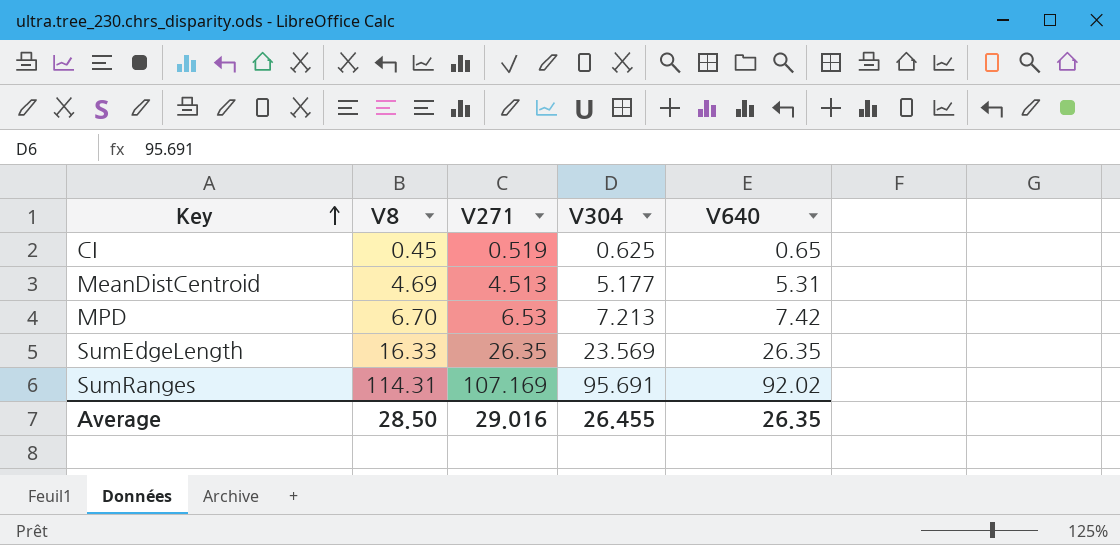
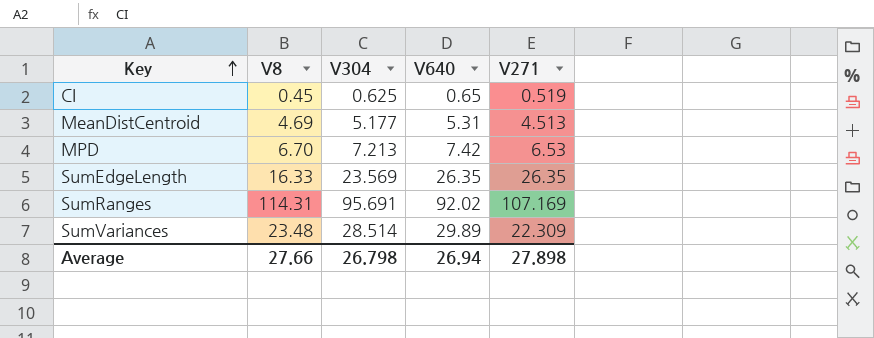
column V271 | position: 3 -> 5
row SumVariances: none -> 23.48 | 28.514 | 29.89 | 22.309
Average | V8: 28.50 -> 27.66
Average | V304: 26.455 -> 26.798
Average | V640: 26.35 -> 26.94
Average | V271: 29.016 -> 27.898

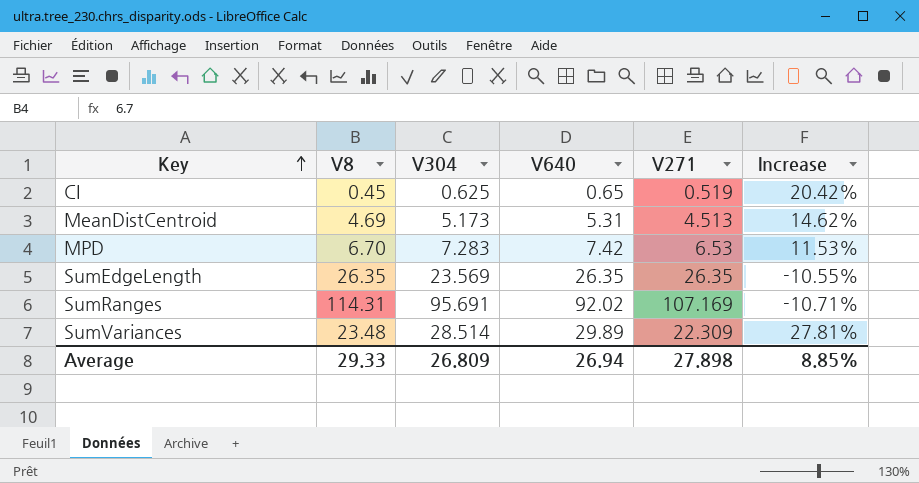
column Increase | formula: none -> ([V304] - [V271]) / [V271]
MeanDistCentroid | V304: 5.177 -> 5.173
MPD | V304: 7.213 -> 7.283
SumEdgeLength | V8: 16.33 -> 26.35
Average | V8: 27.66 -> 29.33
Average | V304: 26.798 -> 26.809

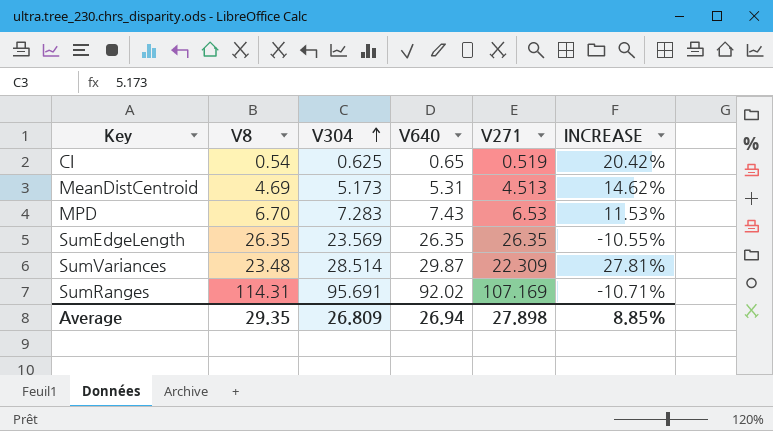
row order: Key ascending -> V304 ascending
column name: Increase -> INCREASE
CI | V8: 0.45 -> 0.54
MPD | V640: 7.42 -> 7.43
SumVariances | V640: 29.89 -> 29.87
Average | V8: 29.33 -> 29.35

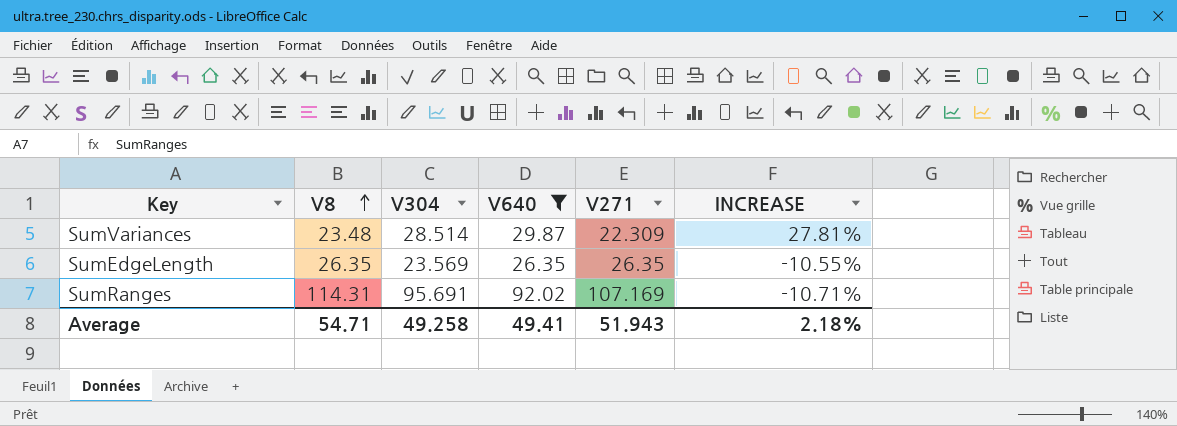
filter: none -> V640 >= 26.35
row order: V304 ascending -> V8 ascending
Average | V8: 29.35 -> 54.71
Average | V304: 26.809 -> 49.258
Average | V640: 26.94 -> 49.41
Average | V271: 27.898 -> 51.943
Average | INCREASE: 8.85% -> 2.18%

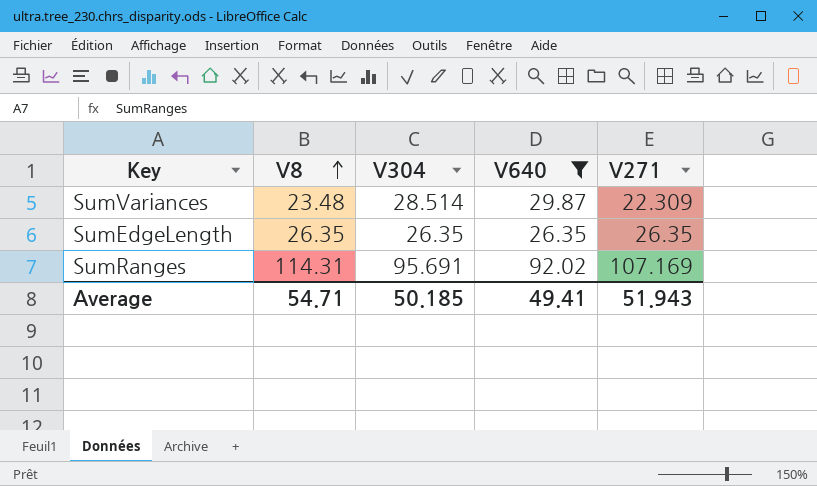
column INCREASE | formula: ([V304] - [V271]) / [V271] -> none
SumEdgeLength | V304: 23.569 -> 26.35
Average | V304: 49.258 -> 50.185

